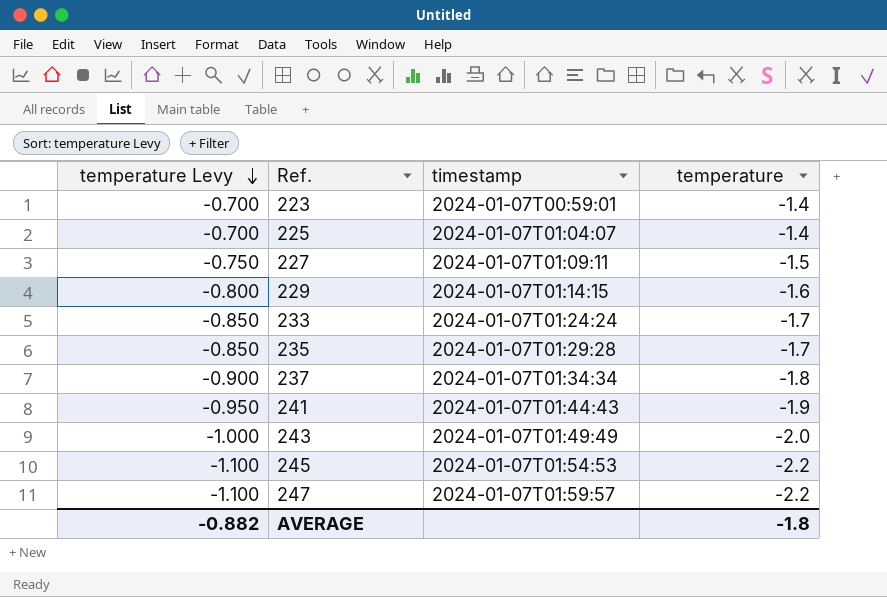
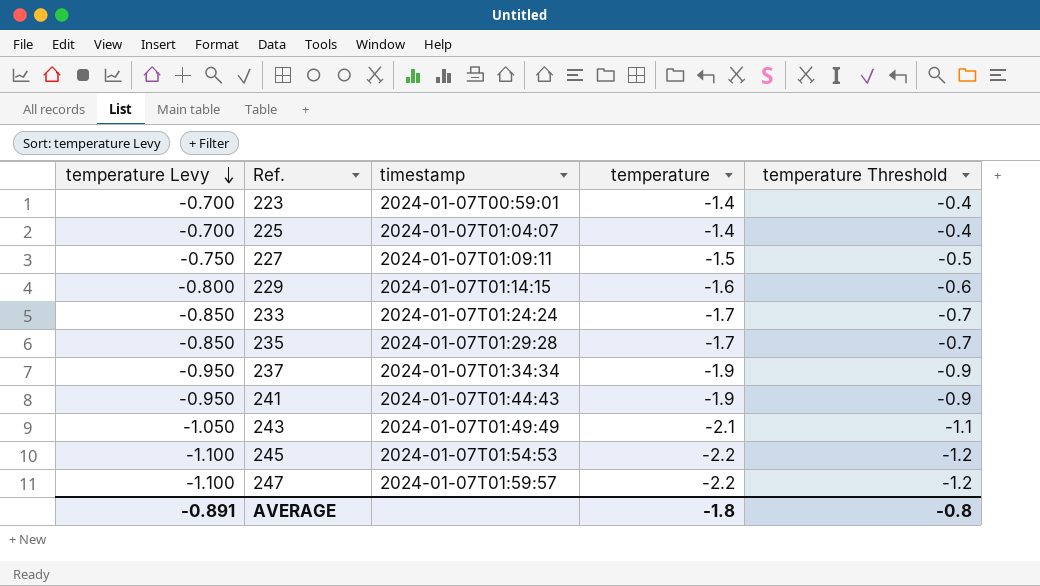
column temperature Threshold | formula: none -> [temperature] + 1
237 | temperature Levy: -0.900 -> -0.950
237 | temperature: -1.8 -> -1.9
243 | temperature Levy: -1.000 -> -1.050
243 | temperature: -2.0 -> -2.1
AVERAGE | temperature Levy: -0.882 -> -0.891

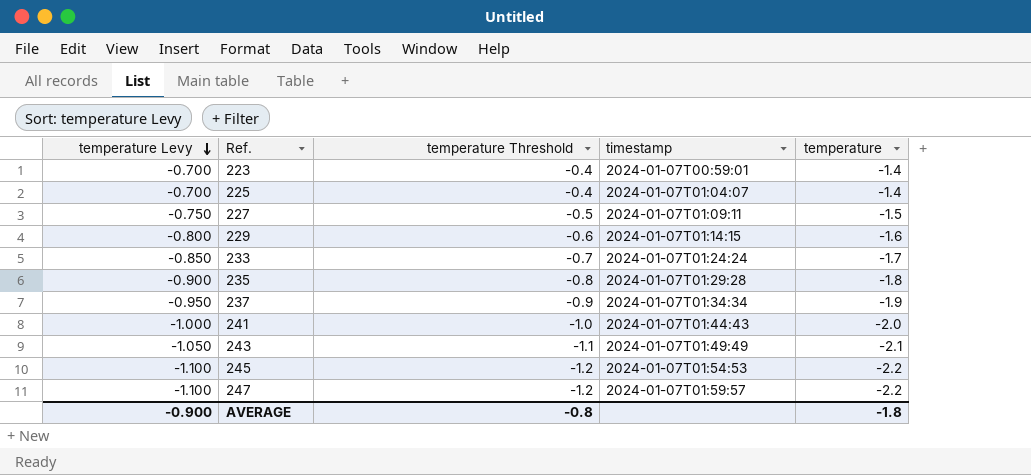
column temperature Threshold | position: 5 -> 3
235 | temperature Levy: -0.850 -> -0.900
235 | temperature Threshold: -0.7 -> -0.8
235 | temperature: -1.7 -> -1.8
241 | temperature Levy: -0.950 -> -1.000
241 | temperature Threshold: -0.9 -> -1.0
241 | temperature: -1.9 -> -2.0
AVERAGE | temperature Levy: -0.891 -> -0.900

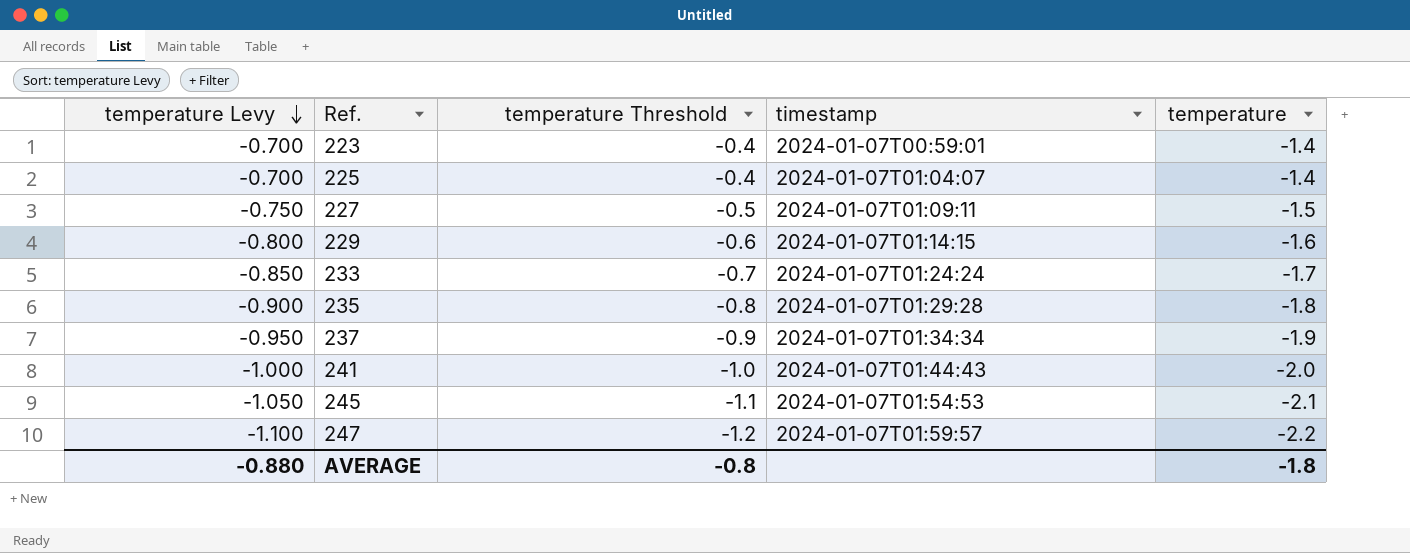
row 243: -1.050 | -1.1 | 2024-01-07T01:49:49 | -2.1 -> none
245 | temperature Levy: -1.100 -> -1.050
245 | temperature Threshold: -1.2 -> -1.1
245 | temperature: -2.2 -> -2.1
AVERAGE | temperature Levy: -0.900 -> -0.880

